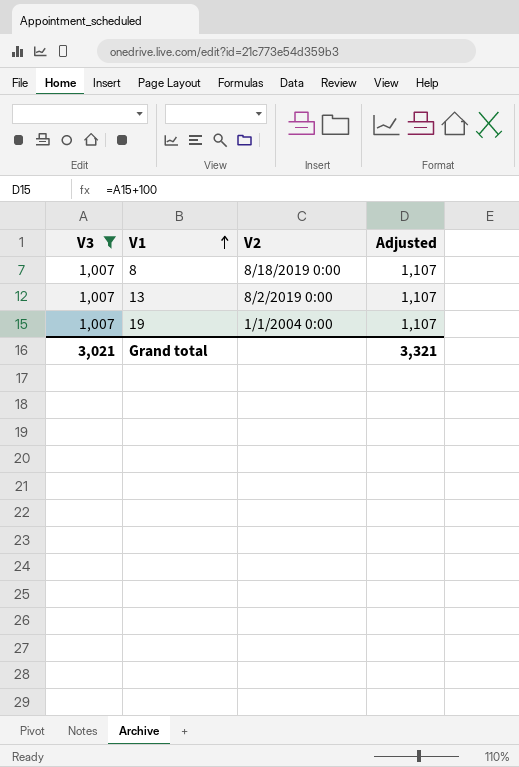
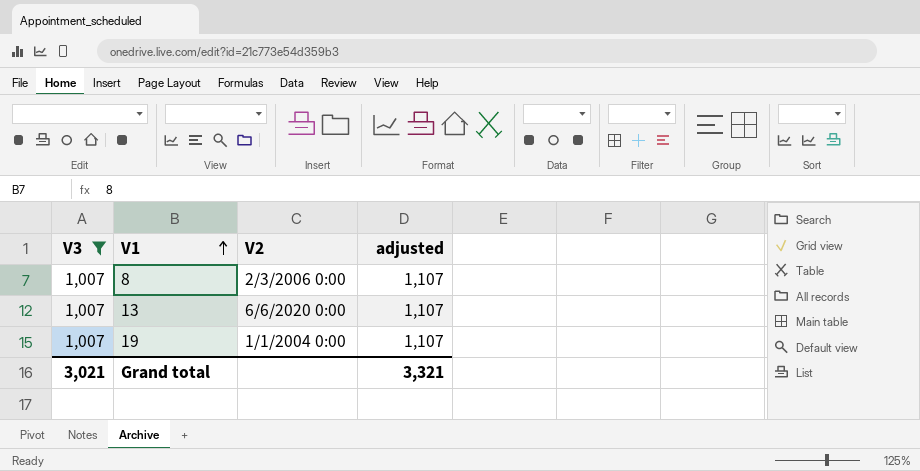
column name: Adjusted -> adjusted
8 | V2: 8/18/2019 0:00 -> 2/3/2006 0:00
13 | V2: 8/2/2019 0:00 -> 6/6/2020 0:00

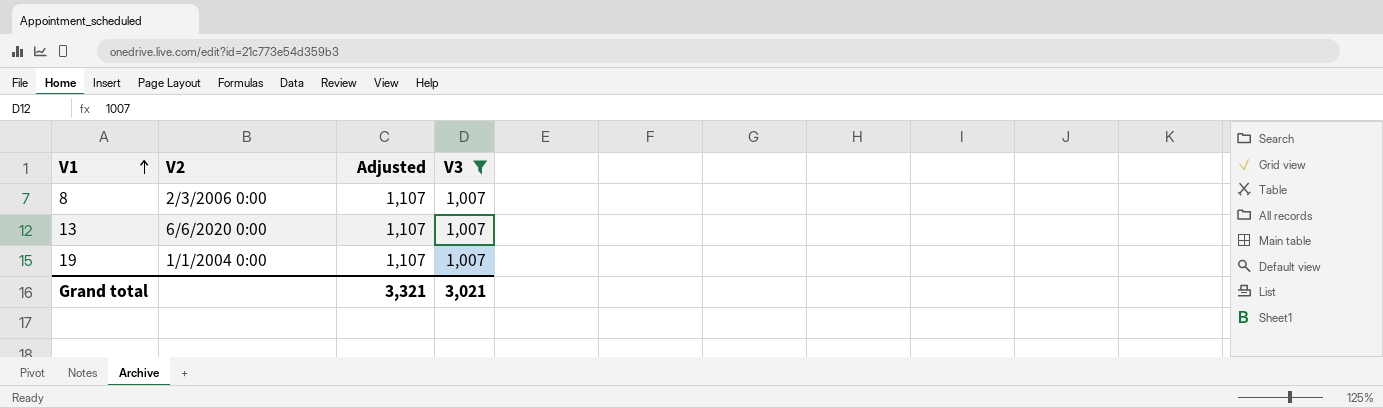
column name: adjusted -> Adjusted
column V3 | position: 1 -> 4

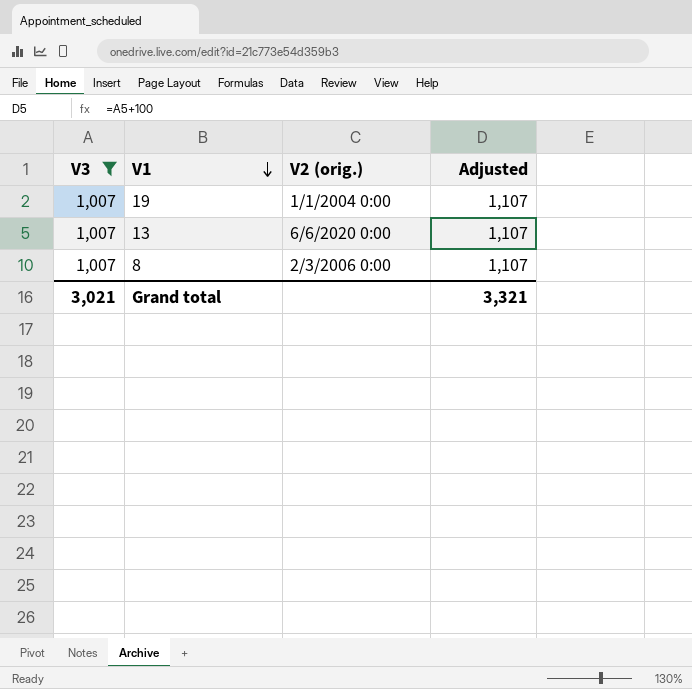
row order: V1 ascending -> V1 descending
column V3 | position: 4 -> 1
column name: V2 -> V2 (orig.)

